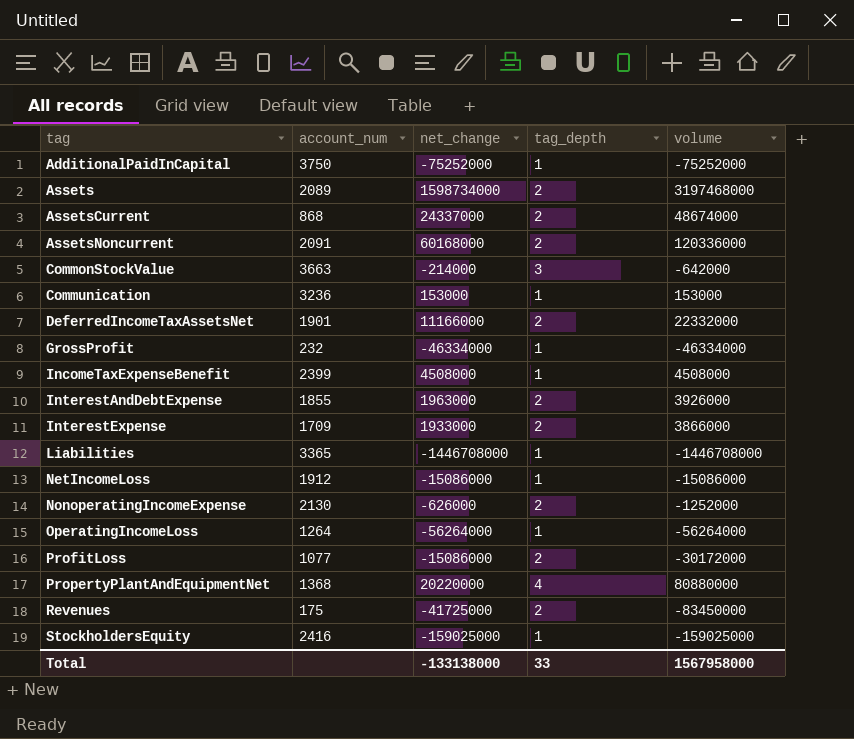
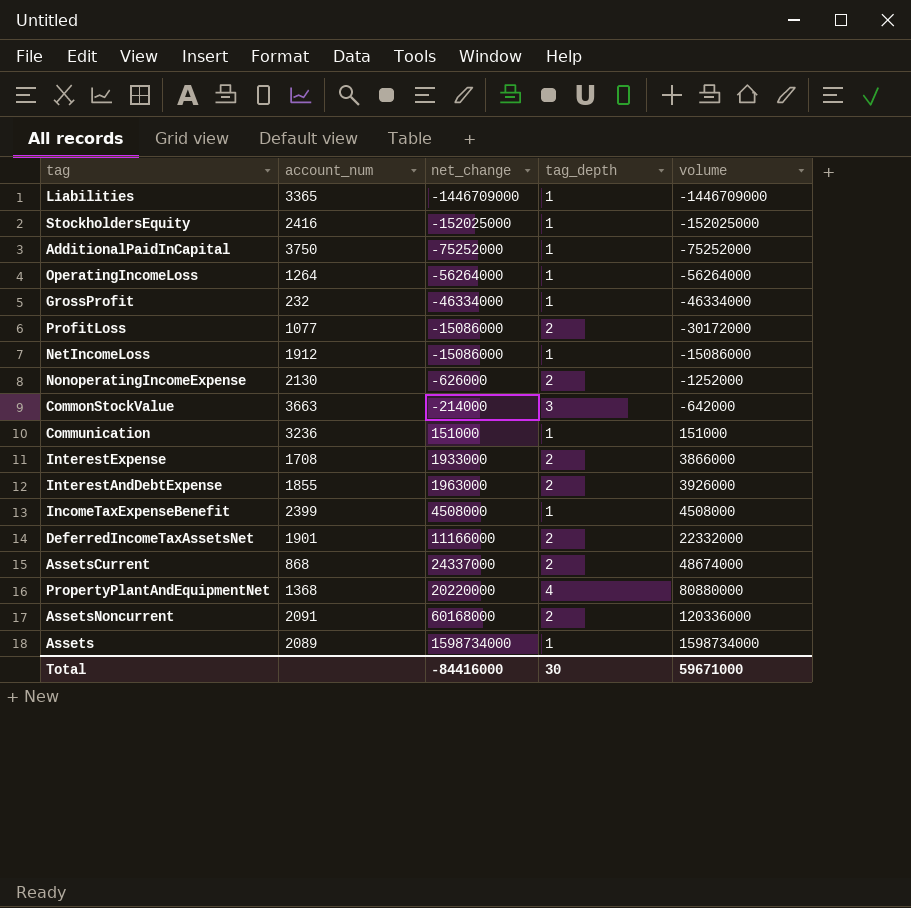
row order: tag ascending -> volume ascending
row Revenues: 175 | -41725000 | 2 | -83450000 -> none
Liabilities | net_change: -1446708000 -> -1446709000
Liabilities | volume: -1446708000 -> -1446709000
StockholdersEquity | net_change: -159025000 -> -152025000
StockholdersEquity | volume: -159025000 -> -152025000
Communication | net_change: 153000 -> 151000
Communication | volume: 153000 -> 151000
InterestExpense | account_num: 1709 -> 1708
Assets | tag_depth: 2 -> 1
Assets | volume: 3197468000 -> 1598734000
Total | net_change: -133138000 -> -84416000
Total | tag_depth: 33 -> 30
Total | volume: 1567958000 -> 59671000

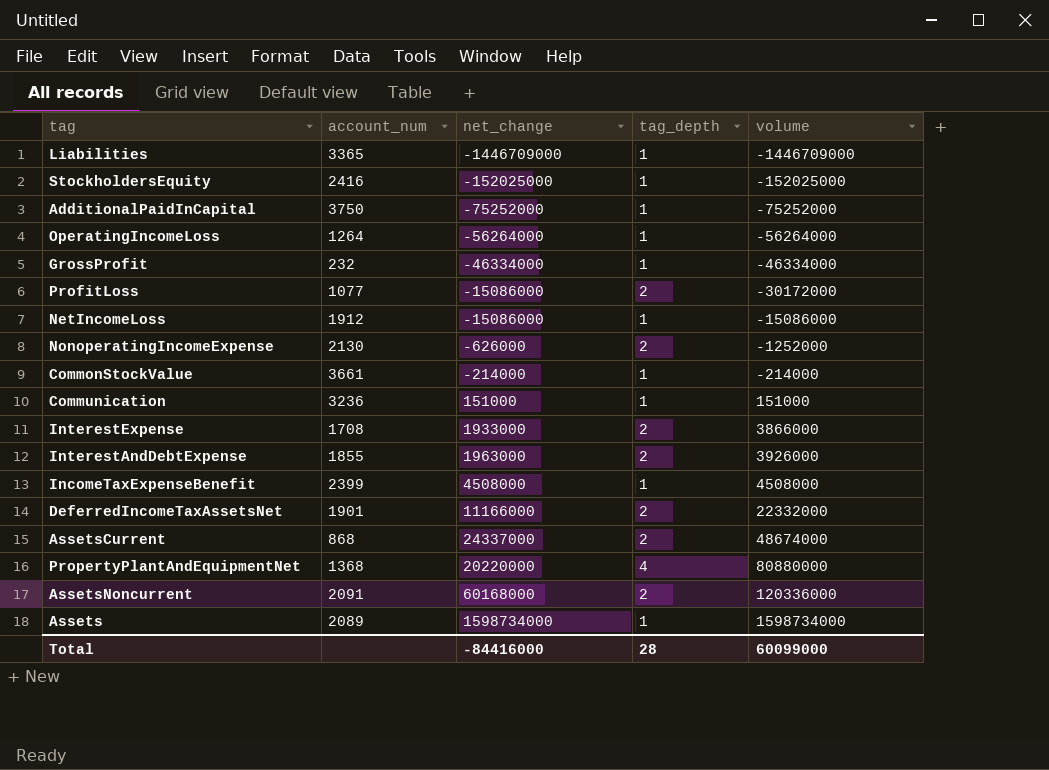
CommonStockValue | account_num: 3663 -> 3661
CommonStockValue | tag_depth: 3 -> 1
CommonStockValue | volume: -642000 -> -214000
Total | tag_depth: 30 -> 28
Total | volume: 59671000 -> 60099000

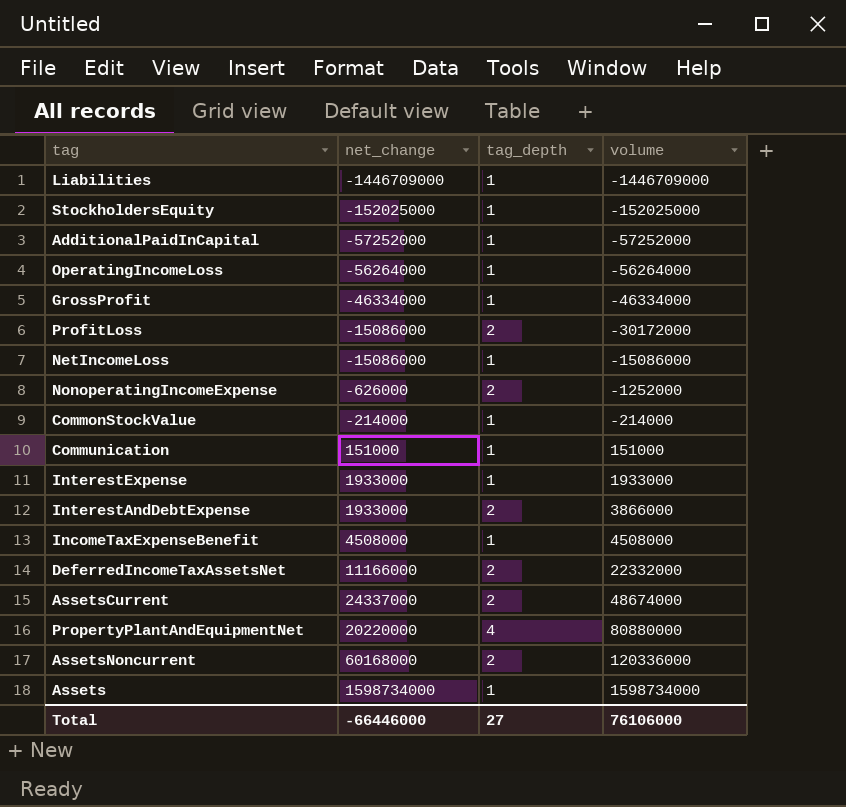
column account_num | position: 2 -> none
AdditionalPaidInCapital | net_change: -75252000 -> -57252000
AdditionalPaidInCapital | volume: -75252000 -> -57252000
InterestExpense | tag_depth: 2 -> 1
InterestExpense | volume: 3866000 -> 1933000
InterestAndDebtExpense | net_change: 1963000 -> 1933000
InterestAndDebtExpense | volume: 3926000 -> 3866000
Total | net_change: -84416000 -> -66446000
Total | tag_depth: 28 -> 27
Total | volume: 60099000 -> 76106000

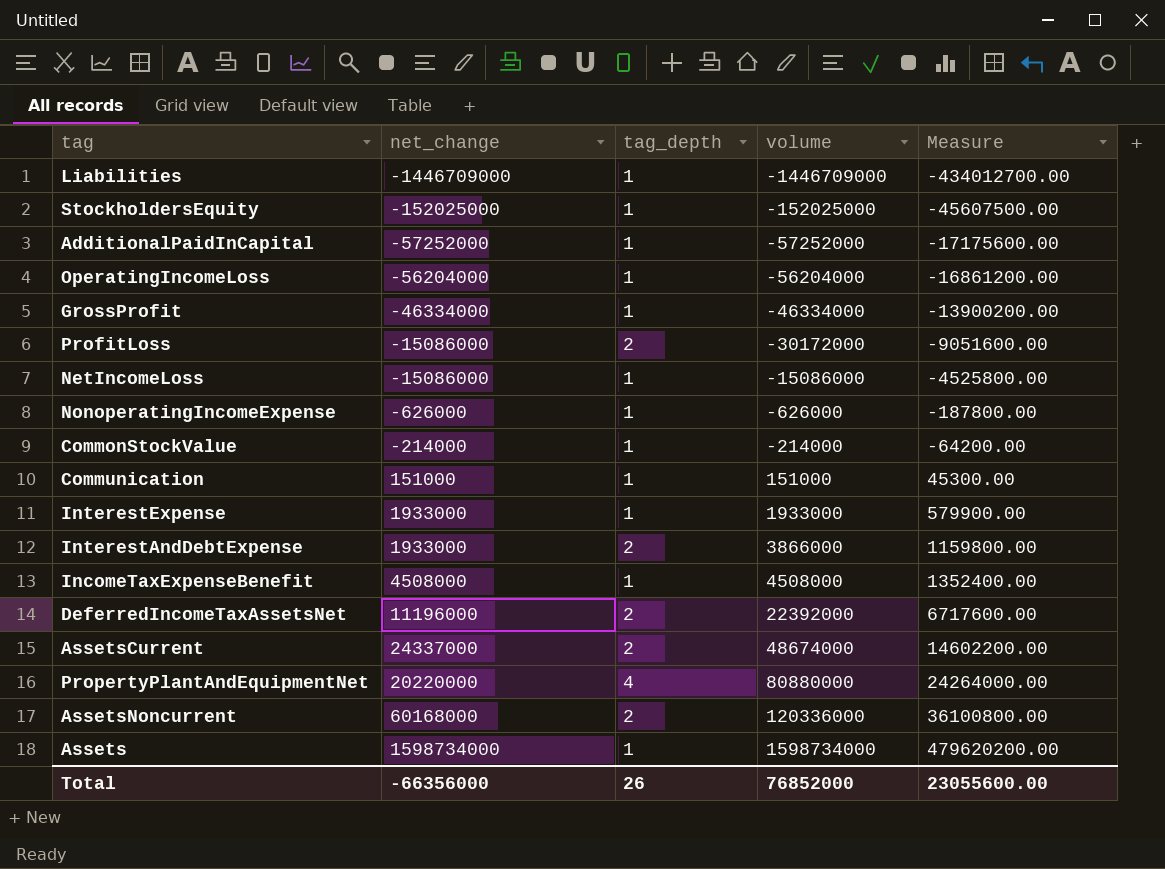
column Measure | formula: none -> [volume] * 0.3
OperatingIncomeLoss | net_change: -56264000 -> -56204000
OperatingIncomeLoss | volume: -56264000 -> -56204000
NonoperatingIncomeExpense | tag_depth: 2 -> 1
NonoperatingIncomeExpense | volume: -1252000 -> -626000
DeferredIncomeTaxAssetsNet | net_change: 11166000 -> 11196000
DeferredIncomeTaxAssetsNet | volume: 22332000 -> 22392000
Total | net_change: -66446000 -> -66356000
Total | tag_depth: 27 -> 26
Total | volume: 76106000 -> 76852000

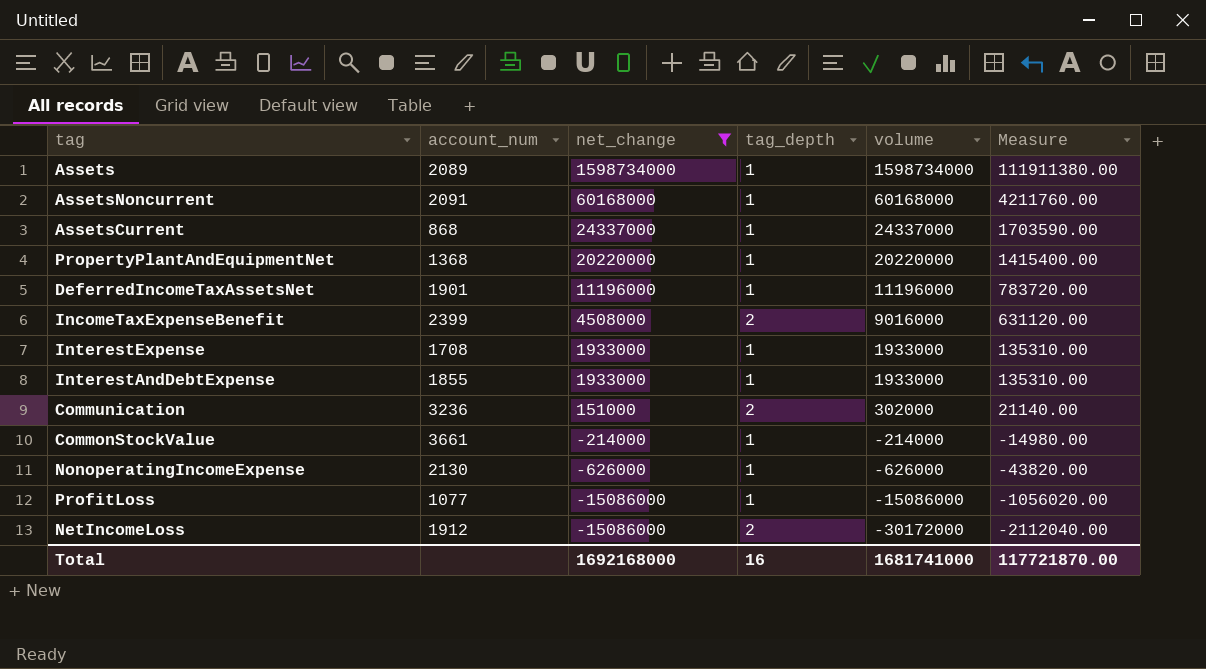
filter: none -> net_change >= -15086000
row order: volume ascending -> net_change descending
column account_num | position: none -> 2
column Measure | formula: [volume] * 0.3 -> [volume] * 0.07
AssetsNoncurrent | tag_depth: 2 -> 1
AssetsNoncurrent | volume: 120336000 -> 60168000
AssetsCurrent | tag_depth: 2 -> 1
AssetsCurrent | volume: 48674000 -> 24337000
PropertyPlantAndEquipmentNet | tag_depth: 4 -> 1
PropertyPlantAndEquipmentNet | volume: 80880000 -> 20220000
DeferredIncomeTaxAssetsNet | tag_depth: 2 -> 1
DeferredIncomeTaxAssetsNet | volume: 22392000 -> 11196000
IncomeTaxExpenseBenefit | tag_depth: 1 -> 2
IncomeTaxExpenseBenefit | volume: 4508000 -> 9016000
InterestAndDebtExpense | tag_depth: 2 -> 1
InterestAndDebtExpense | volume: 3866000 -> 1933000
Communication | tag_depth: 1 -> 2
Communication | volume: 151000 -> 302000
ProfitLoss | tag_depth: 2 -> 1
ProfitLoss | volume: -30172000 -> -15086000
NetIncomeLoss | tag_depth: 1 -> 2
NetIncomeLoss | volume: -15086000 -> -30172000
Total | net_change: -66356000 -> 1692168000
Total | tag_depth: 26 -> 16
Total | volume: 76852000 -> 1681741000
Total | Measure: 23055600.00 -> 117721870.00

